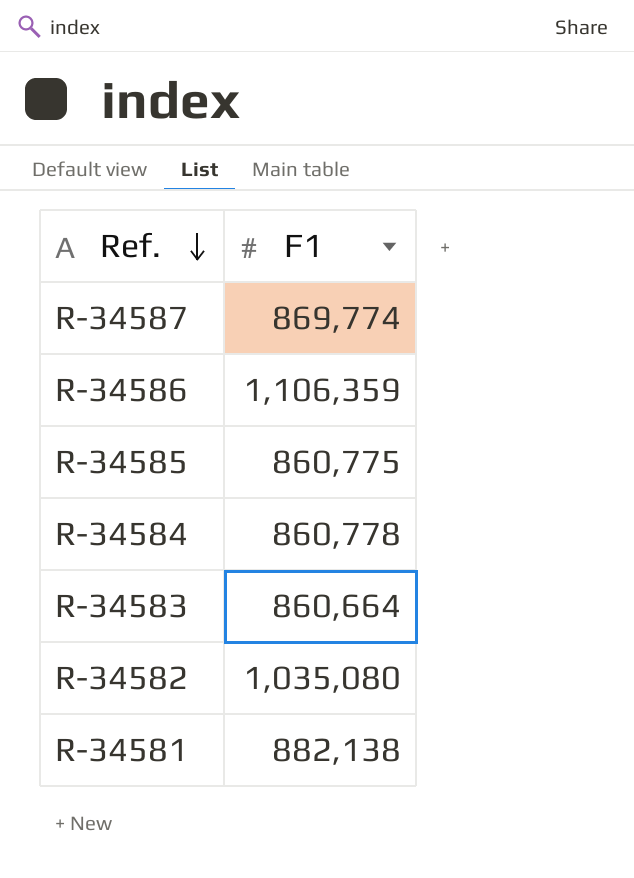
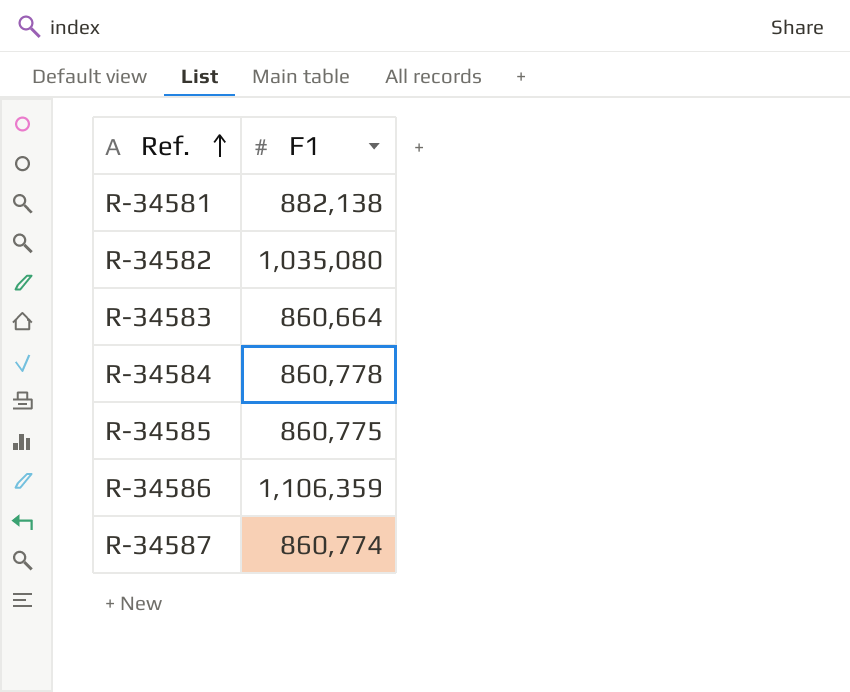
row order: Ref. descending -> Ref. ascending
R-34587 | F1: 869,774 -> 860,774

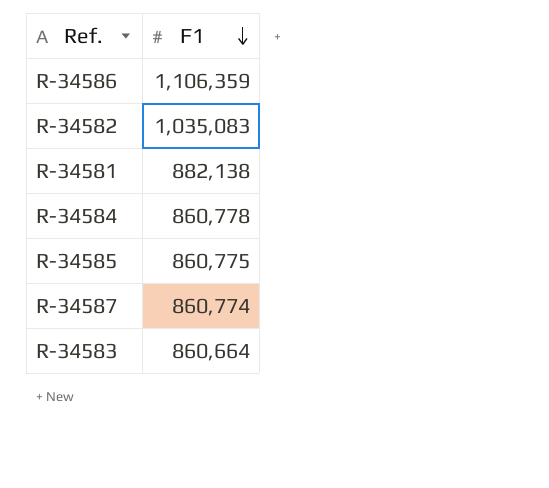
row order: Ref. ascending -> F1 descending
R-34582 | F1: 1,035,080 -> 1,035,083

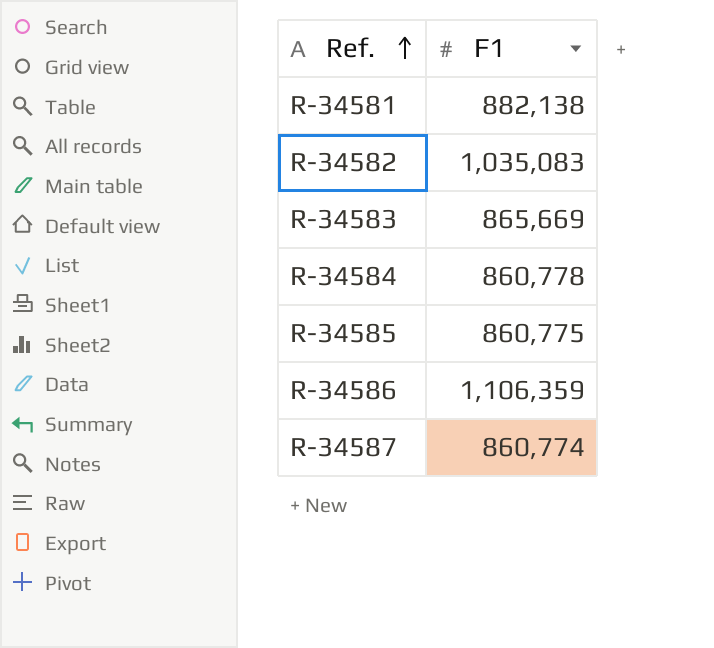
row order: F1 descending -> Ref. ascending
R-34583 | F1: 860,664 -> 865,669

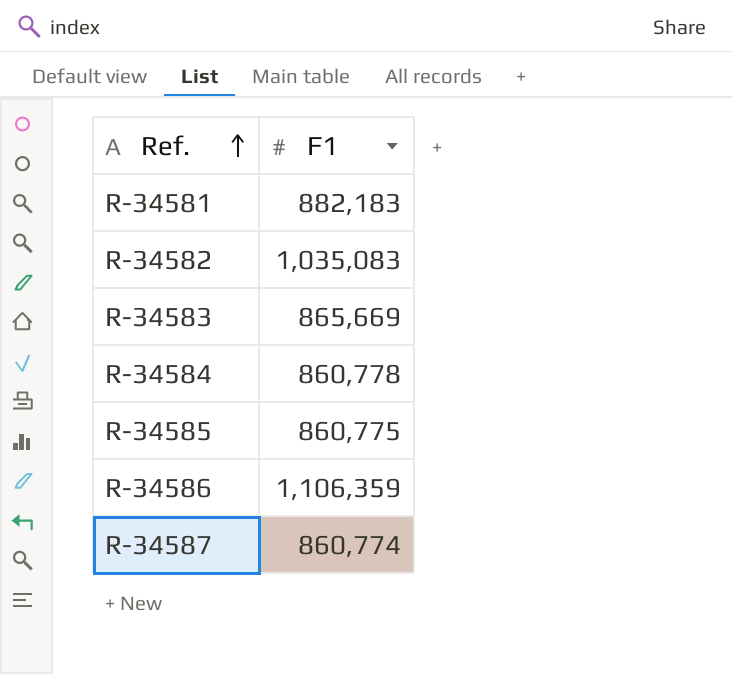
R-34581 | F1: 882,138 -> 882,183

